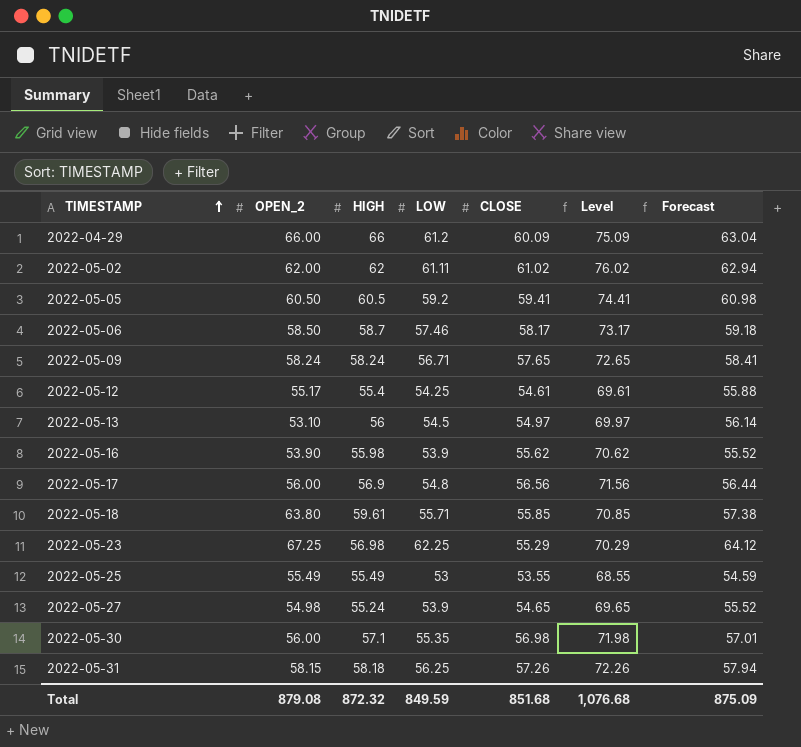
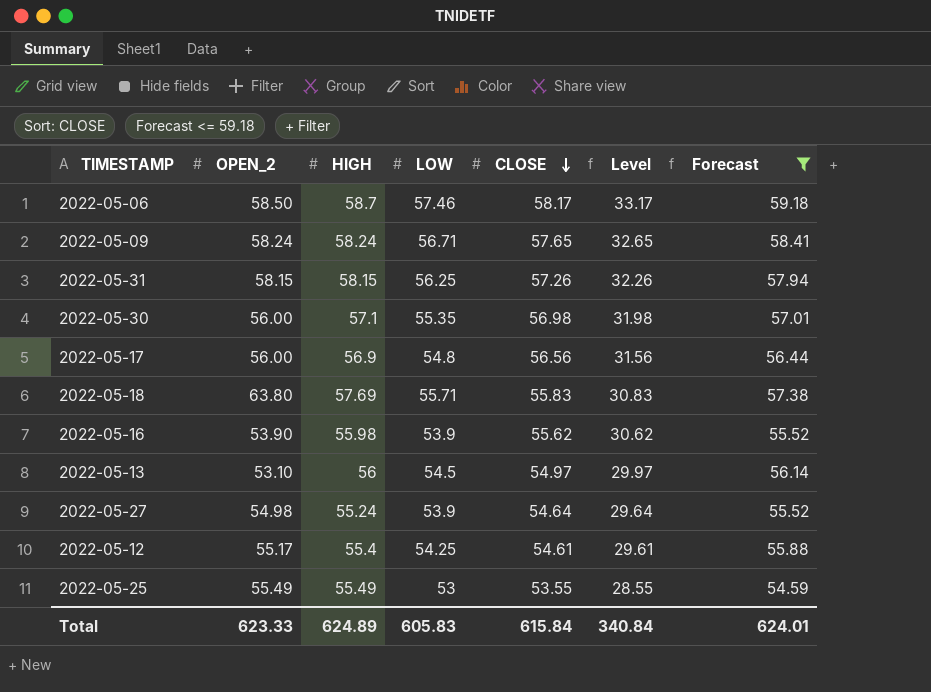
filter: none -> Forecast <= 59.18
row order: TIMESTAMP ascending -> CLOSE descending
column Level | formula: [CLOSE] + 15 -> [CLOSE] - 25
2022-05-31 | HIGH: 58.18 -> 58.15
2022-05-18 | HIGH: 59.61 -> 57.69
2022-05-18 | CLOSE: 55.85 -> 55.83
2022-05-27 | CLOSE: 54.65 -> 54.64
Total | OPEN_2: 879.08 -> 623.33
Total | HIGH: 872.32 -> 624.89
Total | LOW: 849.59 -> 605.83
Total | CLOSE: 851.68 -> 615.84
Total | Level: 1,076.68 -> 340.84
Total | Forecast: 875.09 -> 624.01

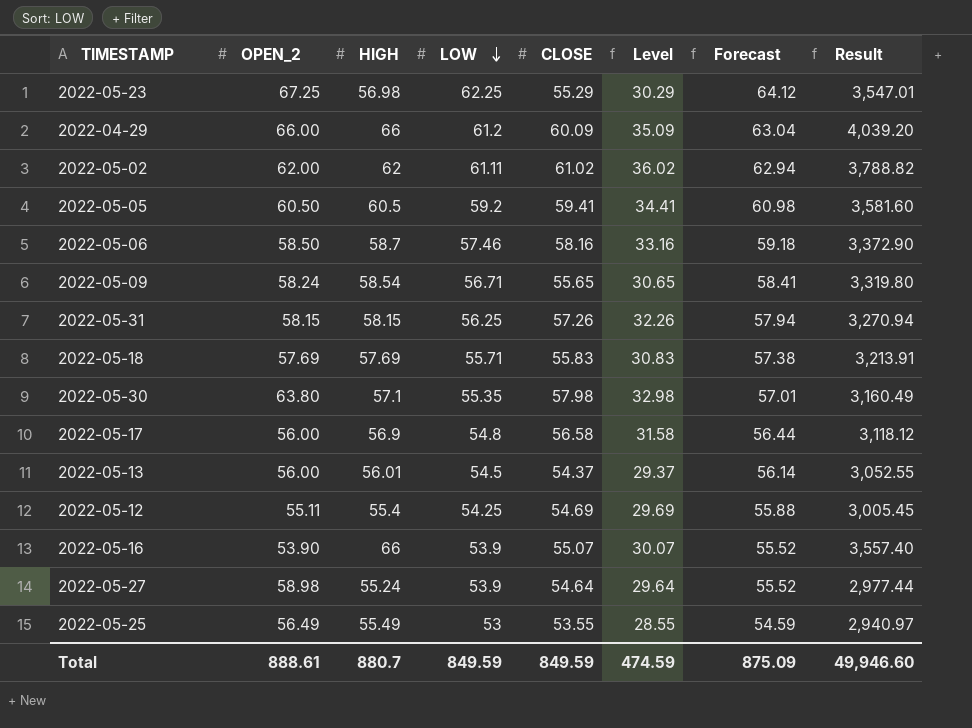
filter: Forecast <= 59.18 -> none
row order: CLOSE descending -> LOW descending
column Result | formula: none -> [HIGH] * [LOW]
2022-05-06 | CLOSE: 58.17 -> 58.16
2022-05-06 | Level: 33.17 -> 33.16
2022-05-09 | HIGH: 58.24 -> 58.54
2022-05-09 | CLOSE: 57.65 -> 55.65
2022-05-09 | Level: 32.65 -> 30.65
2022-05-18 | OPEN_2: 63.80 -> 57.69
2022-05-30 | OPEN_2: 56.00 -> 63.80
2022-05-30 | CLOSE: 56.98 -> 57.98
2022-05-30 | Level: 31.98 -> 32.98
2022-05-17 | CLOSE: 56.56 -> 56.58
2022-05-17 | Level: 31.56 -> 31.58
2022-05-13 | OPEN_2: 53.10 -> 56.00
2022-05-13 | HIGH: 56 -> 56.01
2022-05-13 | CLOSE: 54.97 -> 54.37
2022-05-13 | Level: 29.97 -> 29.37
2022-05-12 | OPEN_2: 55.17 -> 55.11
2022-05-12 | CLOSE: 54.61 -> 54.69
2022-05-12 | Level: 29.61 -> 29.69
2022-05-16 | HIGH: 55.98 -> 66
2022-05-16 | CLOSE: 55.62 -> 55.07
2022-05-16 | Level: 30.62 -> 30.07
2022-05-27 | OPEN_2: 54.98 -> 58.98
2022-05-25 | OPEN_2: 55.49 -> 56.49
Total | OPEN_2: 623.33 -> 888.61
Total | HIGH: 624.89 -> 880.7
Total | LOW: 605.83 -> 849.59
Total | CLOSE: 615.84 -> 849.59
Total | Level: 340.84 -> 474.59
Total | Forecast: 624.01 -> 875.09

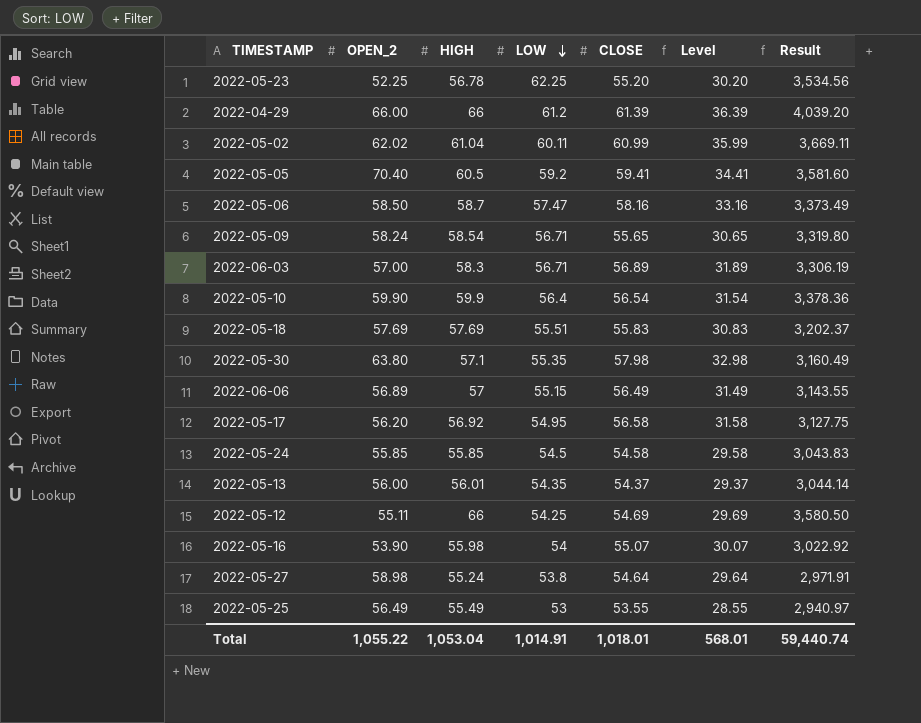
column Forecast | formula: [LOW] * 1.03 -> none
row 2022-05-31: 58.15 | 58.15 | 56.25 | 57.26 | 32.26 | 57.94 | 3,270.94 -> none
2022-05-23 | OPEN_2: 67.25 -> 52.25
2022-05-23 | HIGH: 56.98 -> 56.78
2022-05-23 | CLOSE: 55.29 -> 55.20
2022-05-23 | Level: 30.29 -> 30.20
2022-05-23 | Result: 3,547.01 -> 3,534.56
2022-04-29 | CLOSE: 60.09 -> 61.39
2022-04-29 | Level: 35.09 -> 36.39
2022-05-02 | OPEN_2: 62.00 -> 62.02
2022-05-02 | HIGH: 62 -> 61.04
2022-05-02 | LOW: 61.11 -> 60.11
2022-05-02 | CLOSE: 61.02 -> 60.99
2022-05-02 | Level: 36.02 -> 35.99
2022-05-02 | Result: 3,788.82 -> 3,669.11
2022-05-05 | OPEN_2: 60.50 -> 70.40
2022-05-06 | LOW: 57.46 -> 57.47
2022-05-06 | Result: 3,372.90 -> 3,373.49
row 2022-06-03: none -> 57.00 | 58.3 | 56.71 | 56.89 | 31.89 | 3,306.19
row 2022-05-10: none -> 59.90 | 59.9 | 56.4 | 56.54 | 31.54 | 3,378.36
2022-05-18 | LOW: 55.71 -> 55.51
2022-05-18 | Result: 3,213.91 -> 3,202.37
row 2022-06-06: none -> 56.89 | 57 | 55.15 | 56.49 | 31.49 | 3,143.55
2022-05-17 | OPEN_2: 56.00 -> 56.20
2022-05-17 | HIGH: 56.9 -> 56.92
2022-05-17 | LOW: 54.8 -> 54.95
2022-05-17 | Result: 3,118.12 -> 3,127.75
row 2022-05-24: none -> 55.85 | 55.85 | 54.5 | 54.58 | 29.58 | 3,043.83
2022-05-13 | LOW: 54.5 -> 54.35
2022-05-13 | Result: 3,052.55 -> 3,044.14
2022-05-12 | HIGH: 55.4 -> 66
2022-05-12 | Result: 3,005.45 -> 3,580.50
2022-05-16 | HIGH: 66 -> 55.98
2022-05-16 | LOW: 53.9 -> 54
2022-05-16 | Result: 3,557.40 -> 3,022.92
2022-05-27 | LOW: 53.9 -> 53.8
2022-05-27 | Result: 2,977.44 -> 2,971.91
Total | OPEN_2: 888.61 -> 1,055.22
Total | HIGH: 880.7 -> 1,053.04
Total | LOW: 849.59 -> 1,014.91
Total | CLOSE: 849.59 -> 1,018.01
Total | Level: 474.59 -> 568.01
Total | Result: 49,946.60 -> 59,440.74

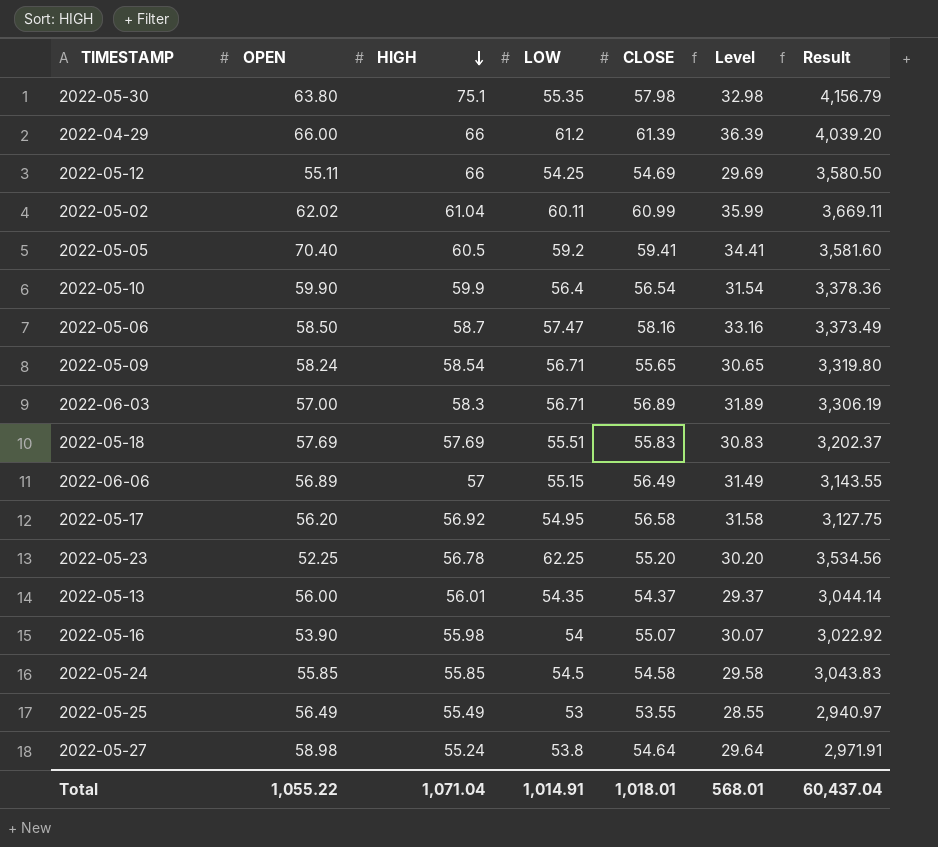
row order: LOW descending -> HIGH descending
column name: OPEN_2 -> OPEN
2022-05-30 | HIGH: 57.1 -> 75.1
2022-05-30 | Result: 3,160.49 -> 4,156.79
Total | HIGH: 1,053.04 -> 1,071.04
Total | Result: 59,440.74 -> 60,437.04

